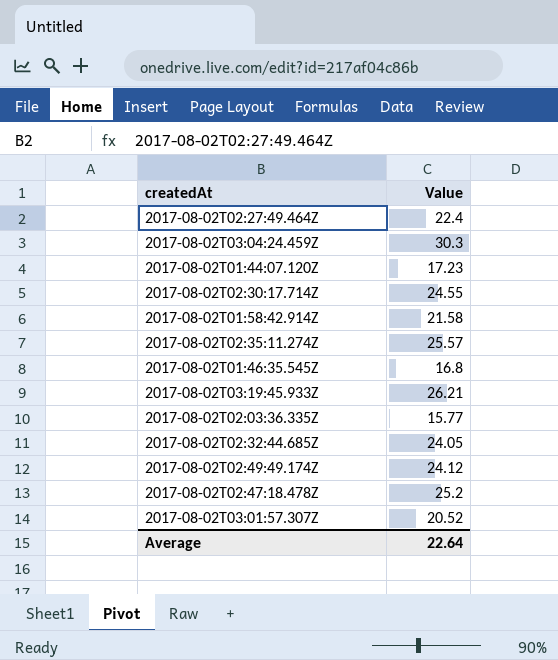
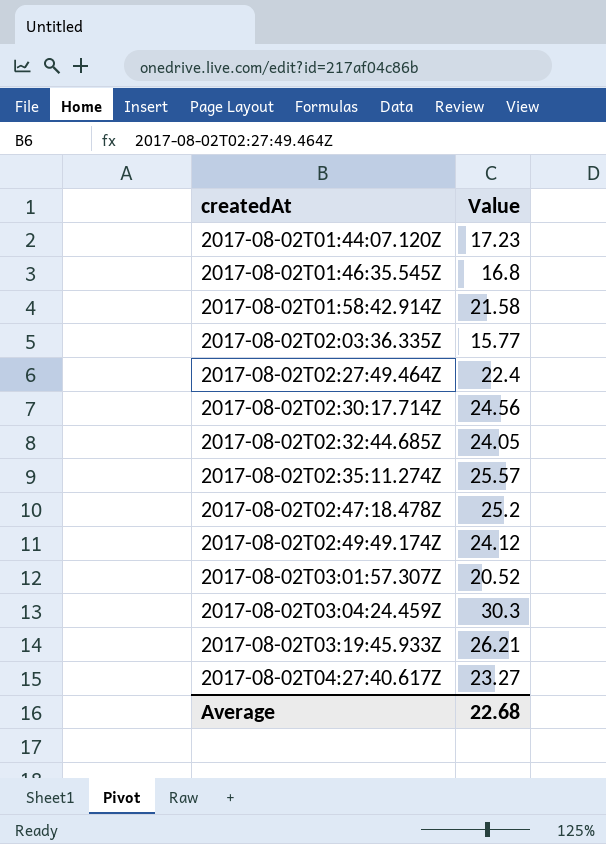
row order: none -> createdAt ascending
2017-08-02T02:30:17.714Z | Value: 24.55 -> 24.56
row 2017-08-02T04:27:40.617Z: none -> 23.27
Average | Value: 22.64 -> 22.68

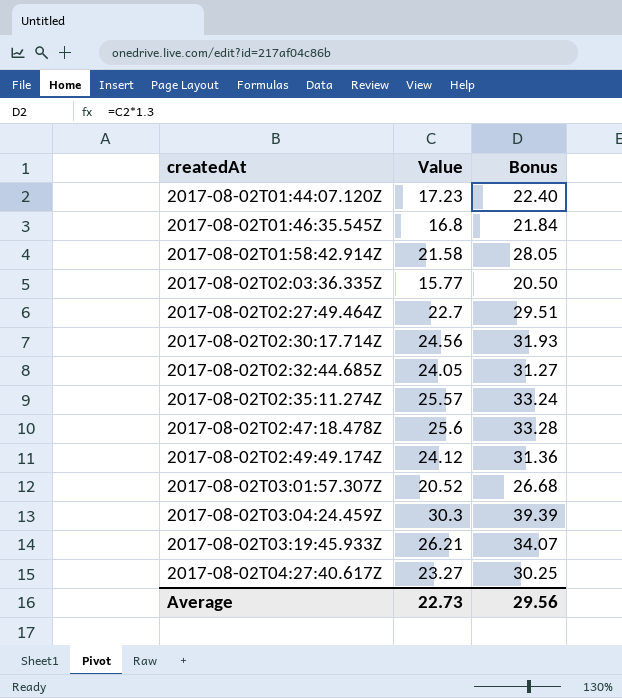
column Bonus | formula: none -> [Value] * 1.3
2017-08-02T02:27:49.464Z | Value: 22.4 -> 22.7
2017-08-02T02:47:18.478Z | Value: 25.2 -> 25.6
Average | Value: 22.68 -> 22.73

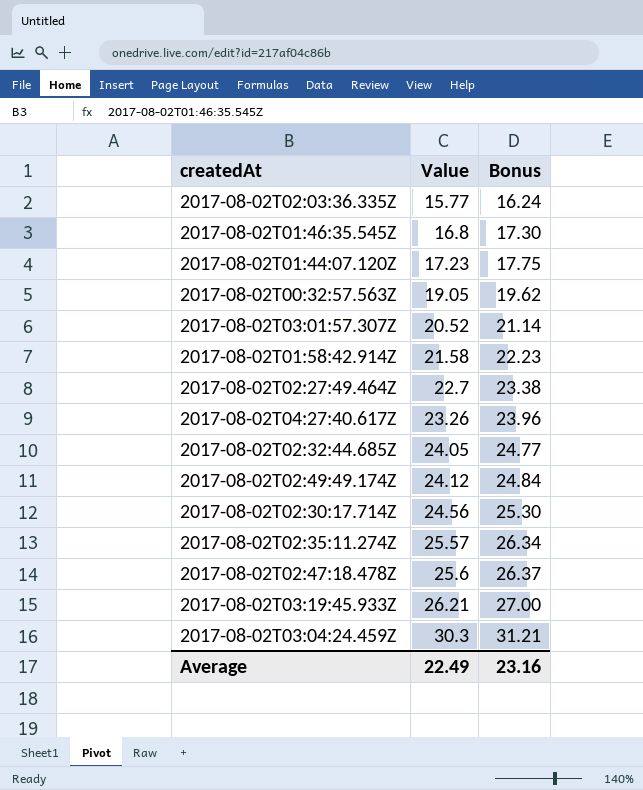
row order: createdAt ascending -> Value ascending
column Bonus | formula: [Value] * 1.3 -> [Value] * 1.03
row 2017-08-02T00:32:57.563Z: none -> 19.05 | 19.62
2017-08-02T04:27:40.617Z | Value: 23.27 -> 23.26
Average | Value: 22.73 -> 22.49
Average | Bonus: 29.56 -> 23.16

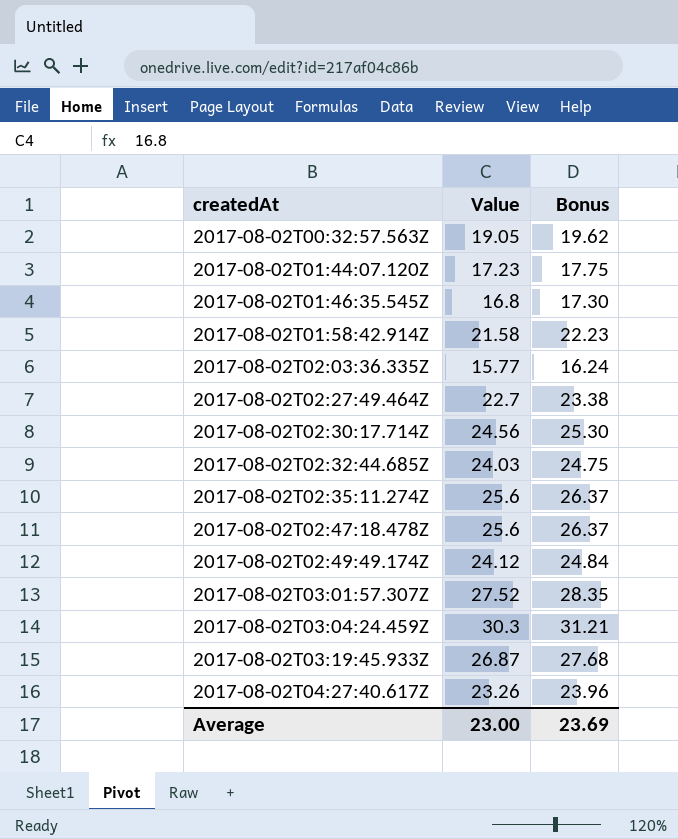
row order: Value ascending -> createdAt ascending
2017-08-02T02:32:44.685Z | Value: 24.05 -> 24.03
2017-08-02T02:32:44.685Z | Bonus: 24.77 -> 24.75
2017-08-02T02:35:11.274Z | Value: 25.57 -> 25.6
2017-08-02T02:35:11.274Z | Bonus: 26.34 -> 26.37
2017-08-02T03:01:57.307Z | Value: 20.52 -> 27.52
2017-08-02T03:01:57.307Z | Bonus: 21.14 -> 28.35
2017-08-02T03:19:45.933Z | Value: 26.21 -> 26.87
2017-08-02T03:19:45.933Z | Bonus: 27.00 -> 27.68
Average | Value: 22.49 -> 23.00
Average | Bonus: 23.16 -> 23.69

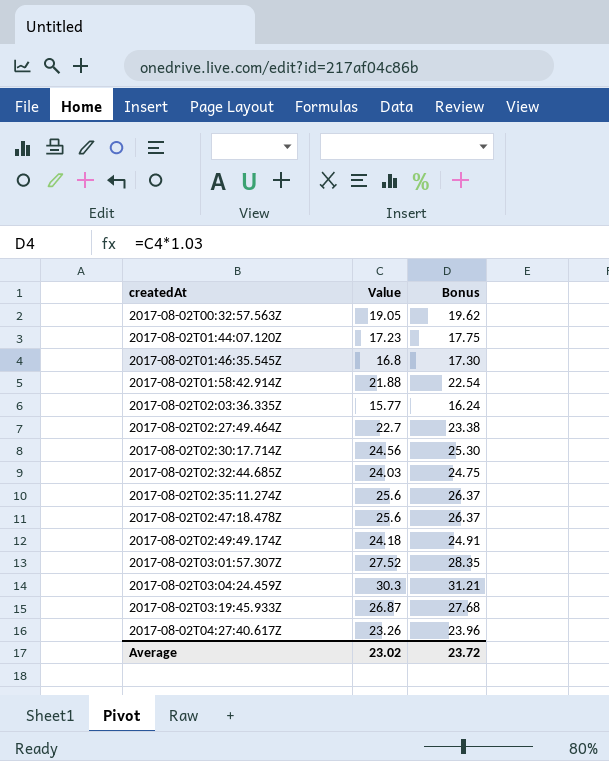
2017-08-02T01:58:42.914Z | Value: 21.58 -> 21.88
2017-08-02T01:58:42.914Z | Bonus: 22.23 -> 22.54
2017-08-02T02:49:49.174Z | Value: 24.12 -> 24.18
2017-08-02T02:49:49.174Z | Bonus: 24.84 -> 24.91
Average | Value: 23.00 -> 23.02
Average | Bonus: 23.69 -> 23.72

